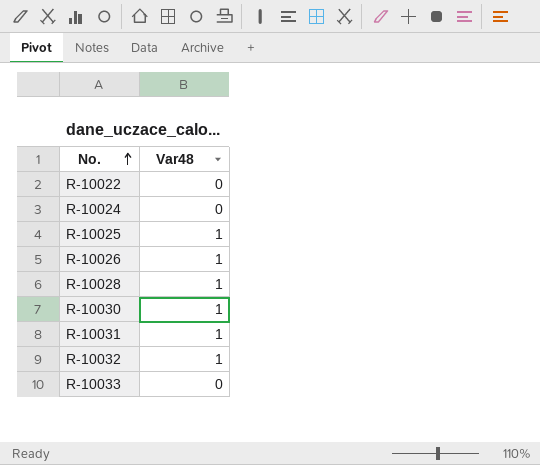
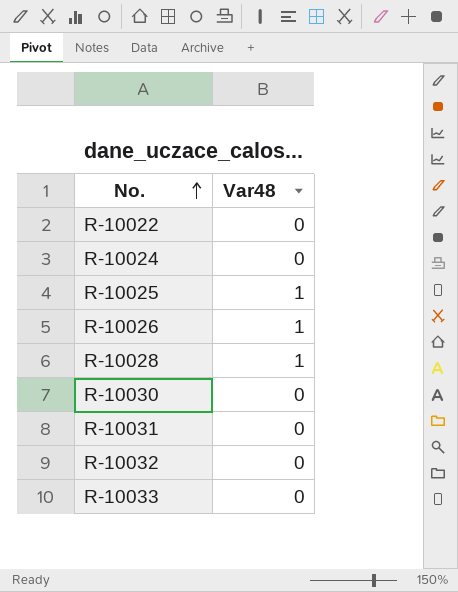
R-10030 | Var48: 1 -> 0
R-10031 | Var48: 1 -> 0
R-10032 | Var48: 1 -> 0

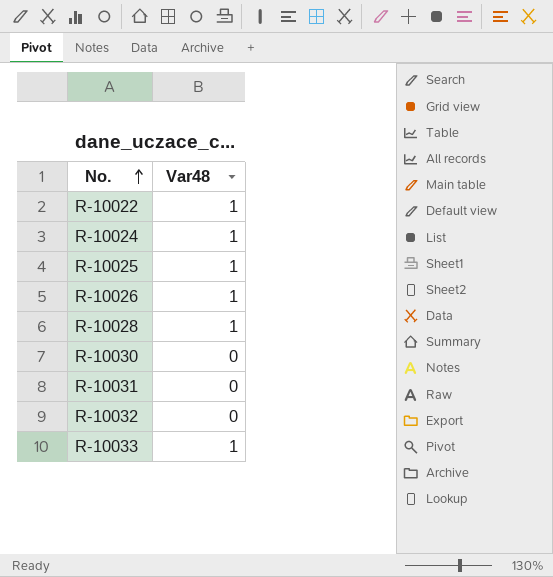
R-10022 | Var48: 0 -> 1
R-10024 | Var48: 0 -> 1
R-10033 | Var48: 0 -> 1

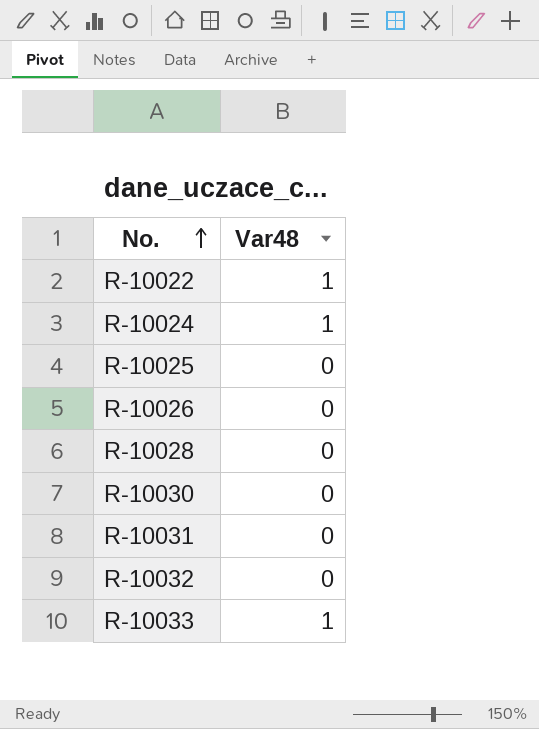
R-10025 | Var48: 1 -> 0
R-10026 | Var48: 1 -> 0
R-10028 | Var48: 1 -> 0

